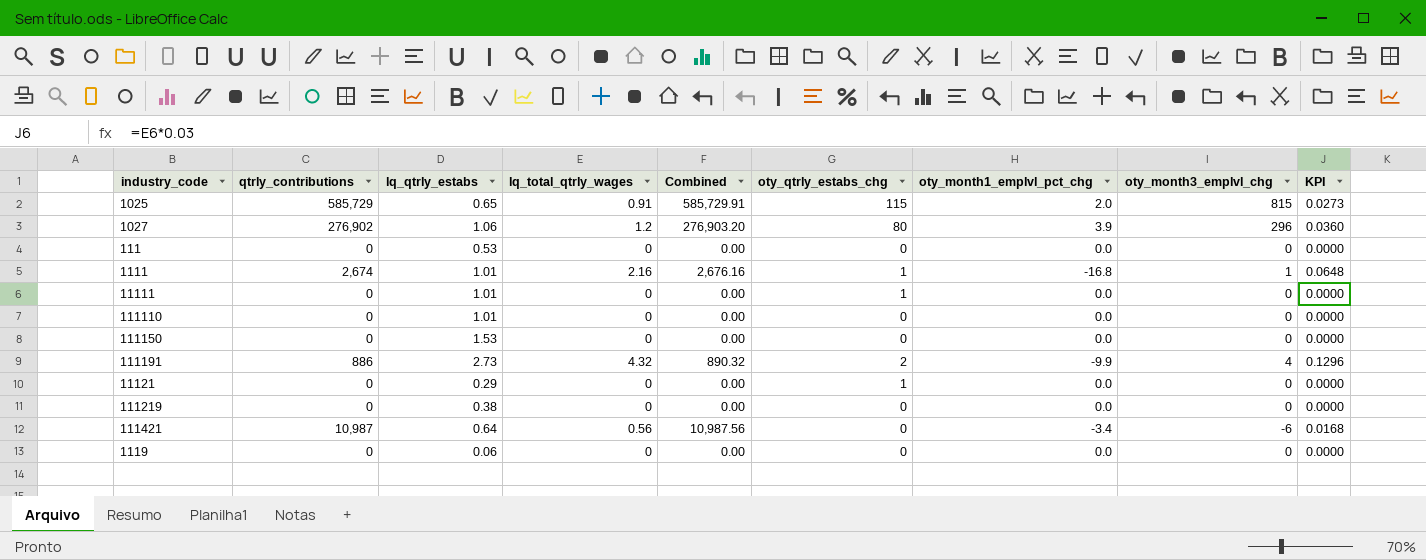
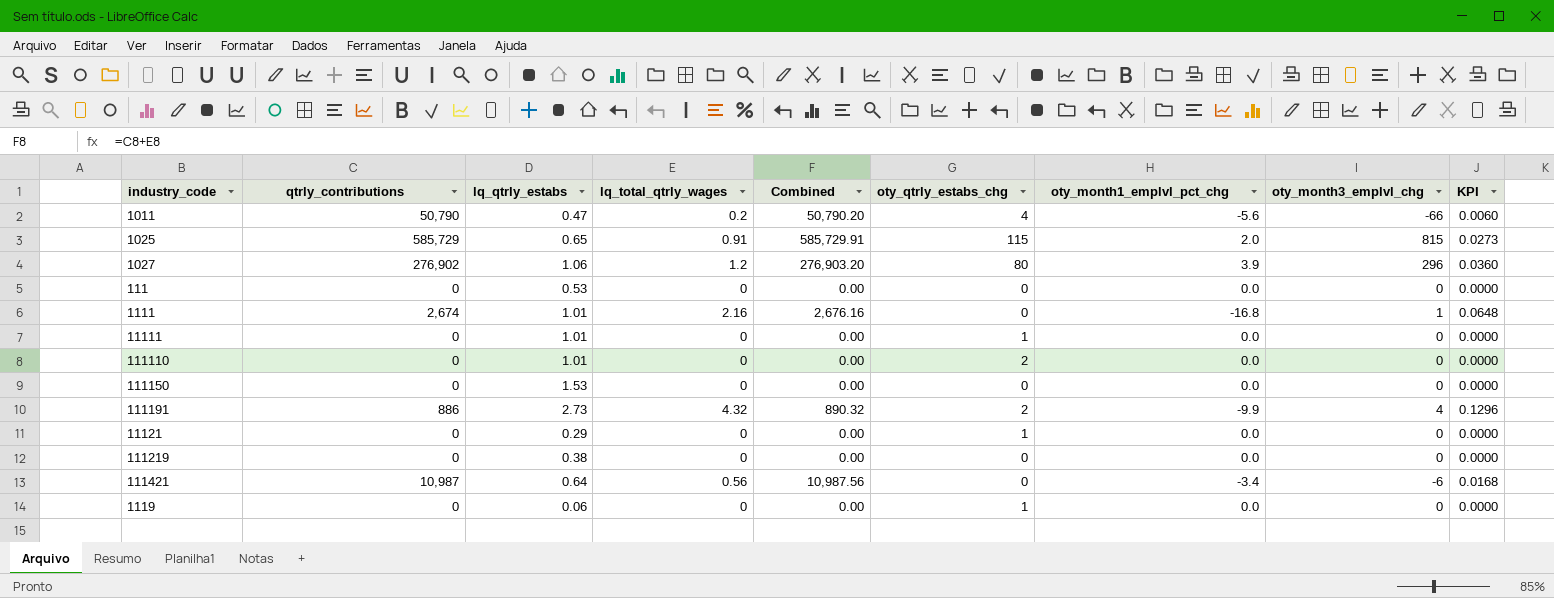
row 1011: none -> 50,790 | 0.47 | 0.2 | 50,790.20 | 4 | -5.6 | -66 | 0.0060
1111 | oty_qtrly_estabs_chg: 1 -> 0
111110 | oty_qtrly_estabs_chg: 0 -> 2
1119 | oty_qtrly_estabs_chg: 0 -> 1

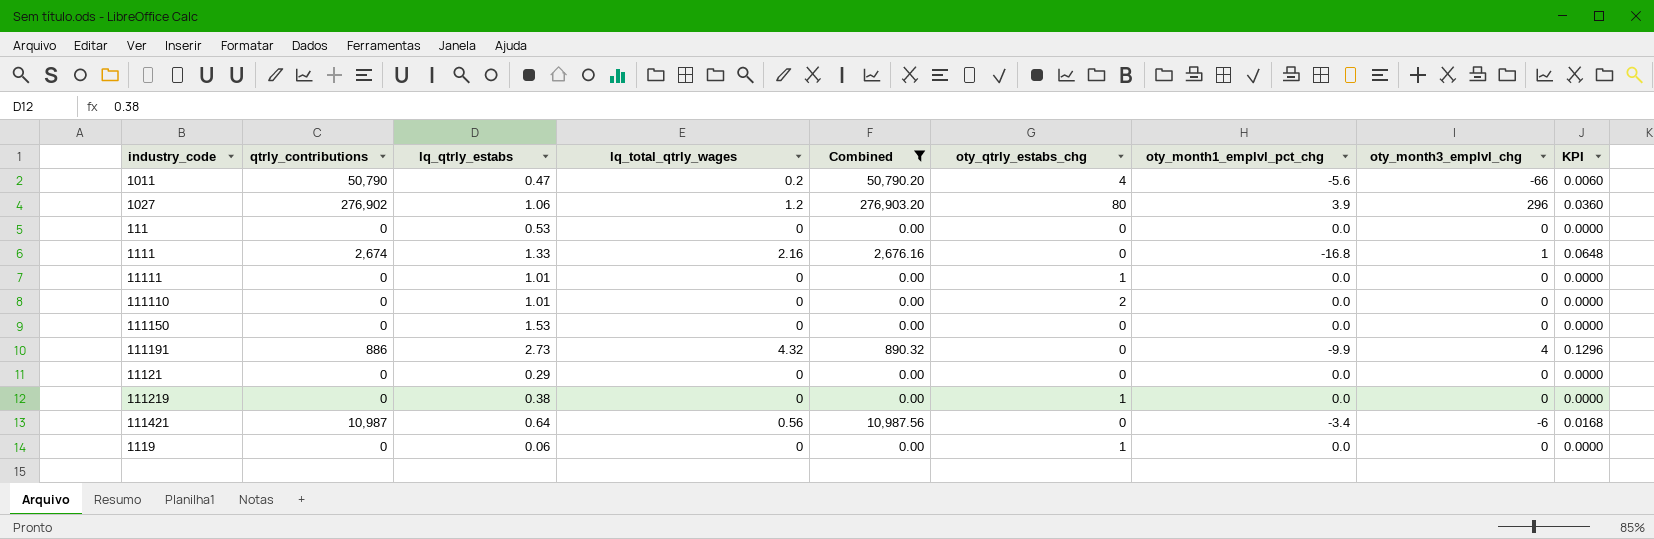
filter: none -> Combined != 585,729.91
1111 | lq_qtrly_estabs: 1.01 -> 1.33
111191 | oty_qtrly_estabs_chg: 2 -> 0
11121 | oty_qtrly_estabs_chg: 1 -> 0
111219 | oty_qtrly_estabs_chg: 0 -> 1

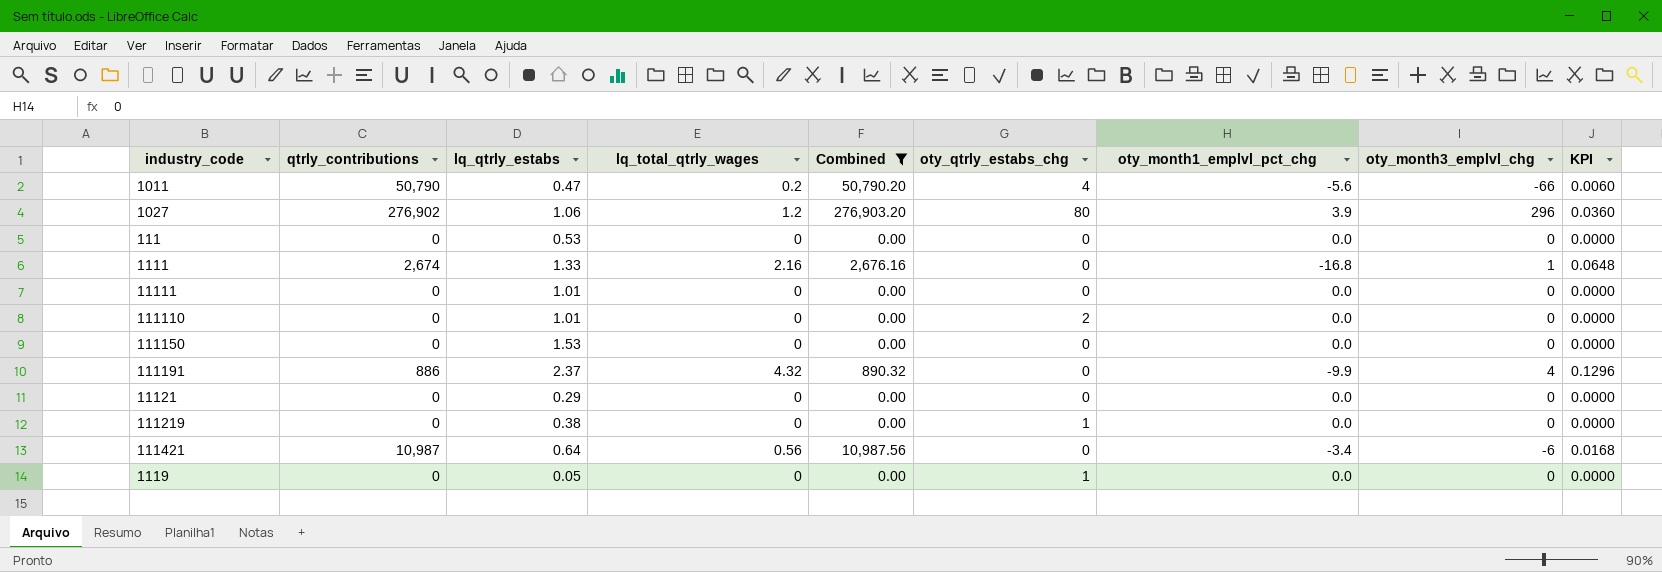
11111 | oty_qtrly_estabs_chg: 1 -> 0
111191 | lq_qtrly_estabs: 2.73 -> 2.37
1119 | lq_qtrly_estabs: 0.06 -> 0.05

